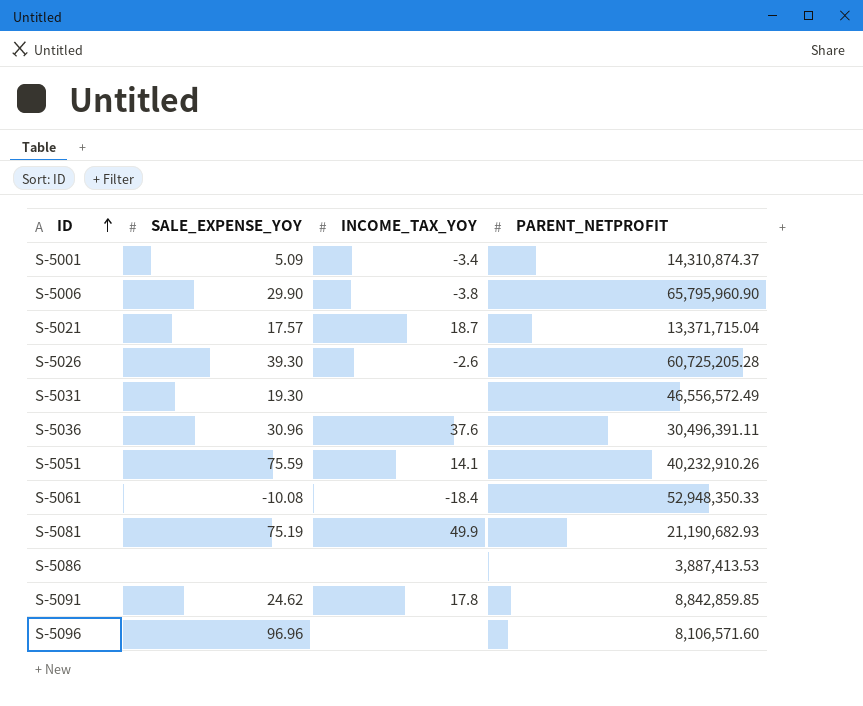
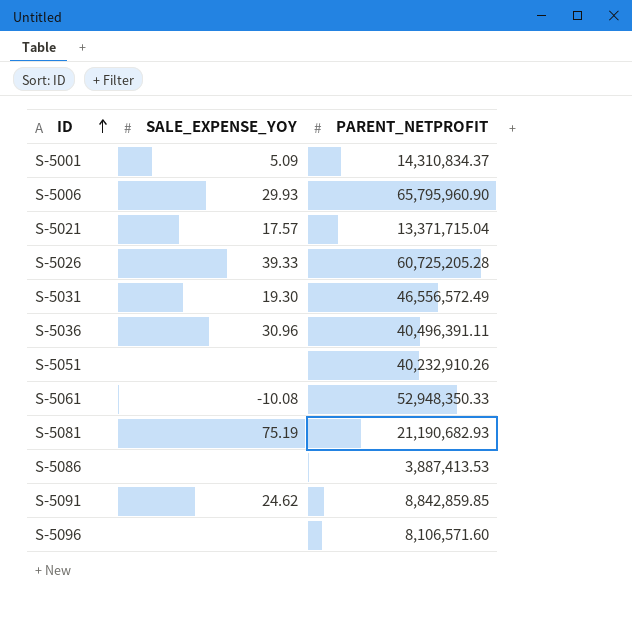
column INCOME_TAX_YOY | position: 3 -> none
S-5001 | PARENT_NETPROFIT: 14,310,874.37 -> 14,310,834.37
S-5006 | SALE_EXPENSE_YOY: 29.90 -> 29.93
S-5026 | SALE_EXPENSE_YOY: 39.30 -> 39.33
S-5036 | PARENT_NETPROFIT: 30,496,391.11 -> 40,496,391.11
S-5051 | SALE_EXPENSE_YOY: 75.59 -> none
S-5096 | SALE_EXPENSE_YOY: 96.96 -> none

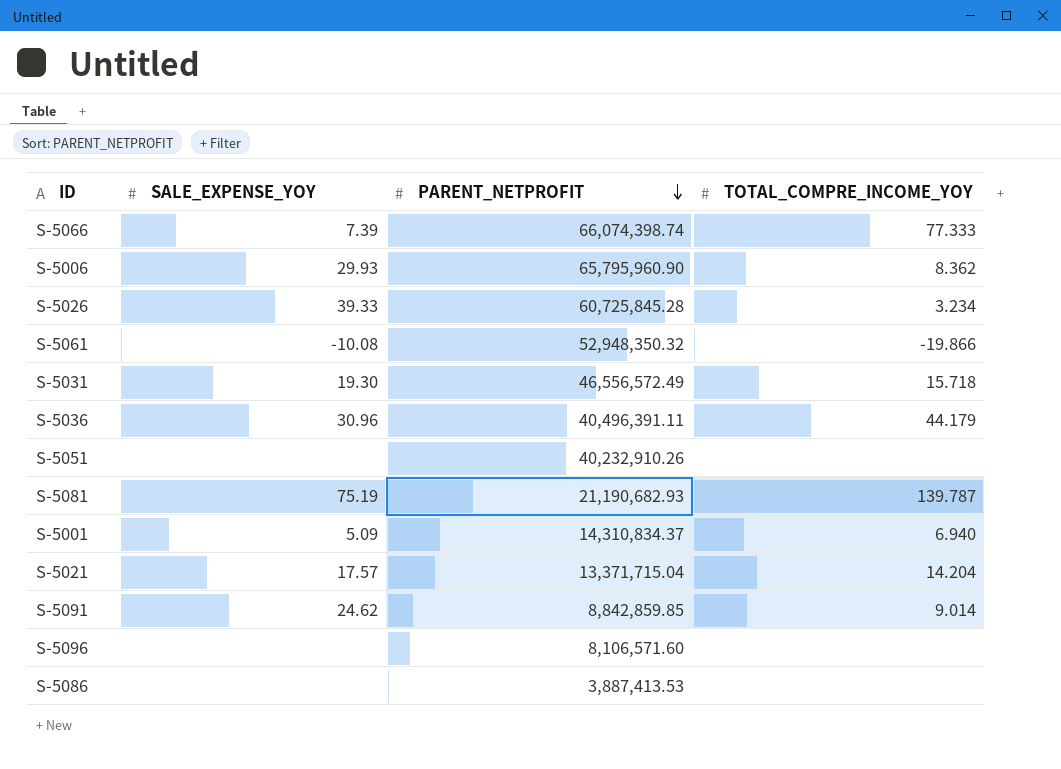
row order: ID ascending -> PARENT_NETPROFIT descending
column TOTAL_COMPRE_INCOME_YOY | position: none -> 4
row S-5066: none -> 7.39 | 66,074,398.74 | 77.333
S-5026 | PARENT_NETPROFIT: 60,725,205.28 -> 60,725,845.28
S-5061 | PARENT_NETPROFIT: 52,948,350.33 -> 52,948,350.32

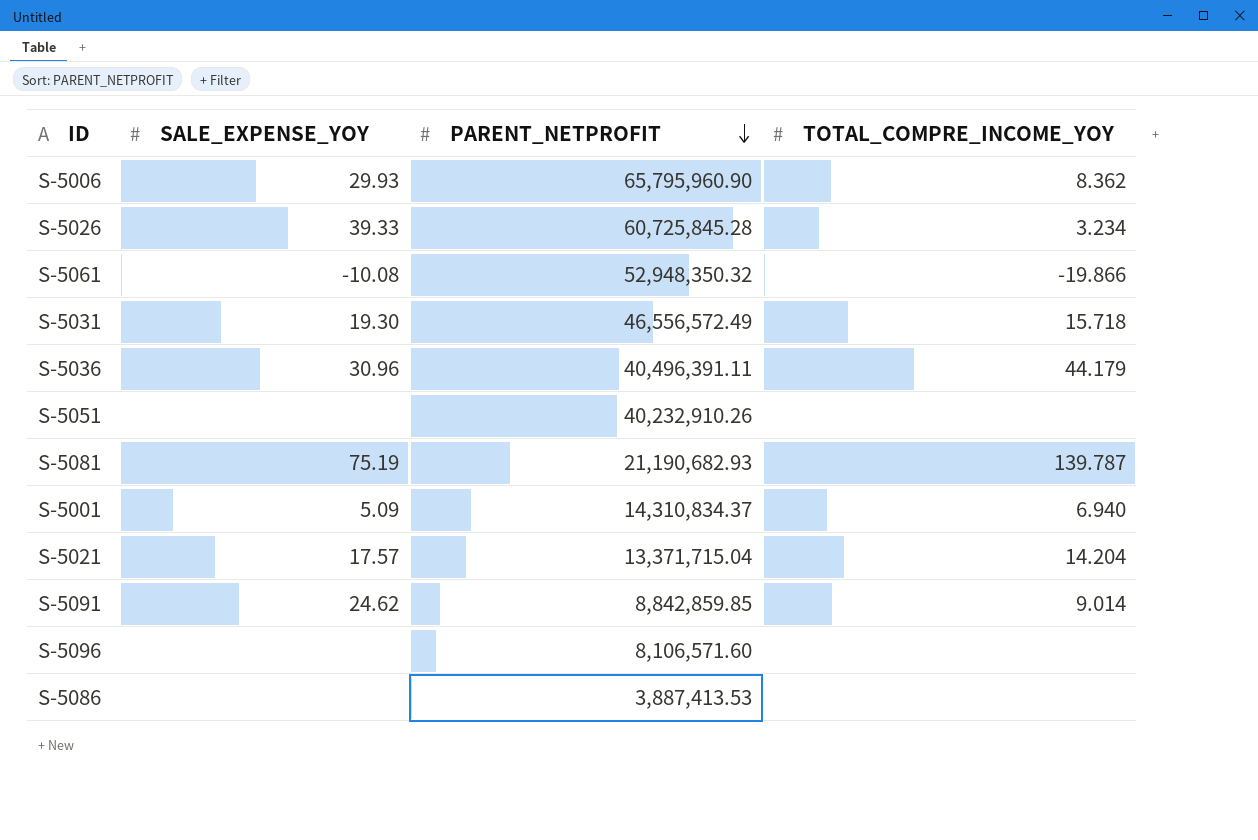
row S-5066: 7.39 | 66,074,398.74 | 77.333 -> none

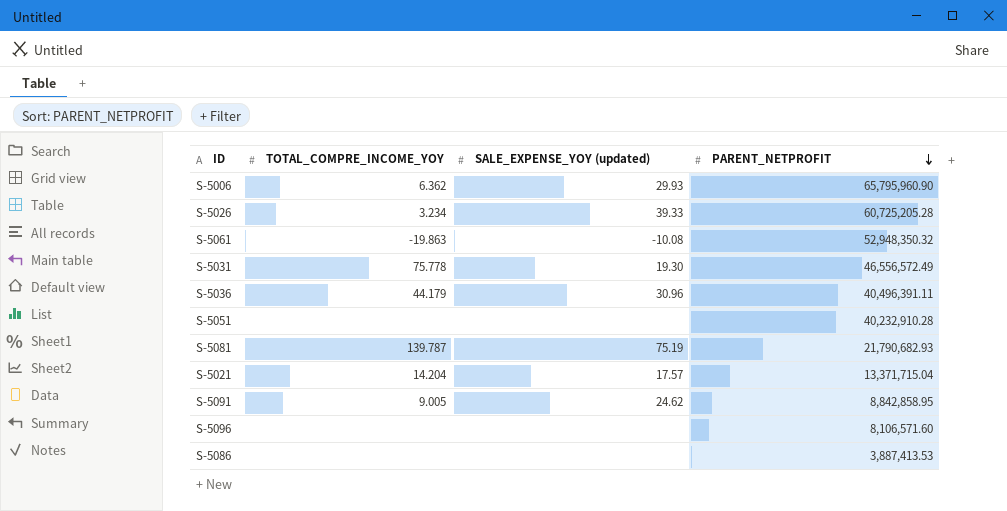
column TOTAL_COMPRE_INCOME_YOY | position: 4 -> 2
column name: SALE_EXPENSE_YOY -> SALE_EXPENSE_YOY (updated)
row S-5001: 5.09 | 14,310,834.37 | 6.940 -> none
S-5006 | TOTAL_COMPRE_INCOME_YOY: 8.362 -> 6.362
S-5026 | PARENT_NETPROFIT: 60,725,845.28 -> 60,725,205.28
S-5061 | TOTAL_COMPRE_INCOME_YOY: -19.866 -> -19.863
S-5031 | TOTAL_COMPRE_INCOME_YOY: 15.718 -> 75.778
S-5051 | PARENT_NETPROFIT: 40,232,910.26 -> 40,232,910.28
S-5081 | PARENT_NETPROFIT: 21,190,682.93 -> 21,790,682.93
S-5091 | TOTAL_COMPRE_INCOME_YOY: 9.014 -> 9.005
S-5091 | PARENT_NETPROFIT: 8,842,859.85 -> 8,842,858.95

